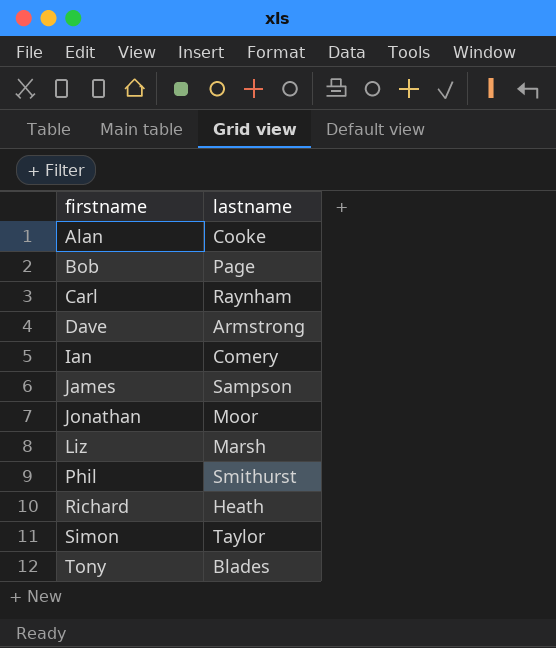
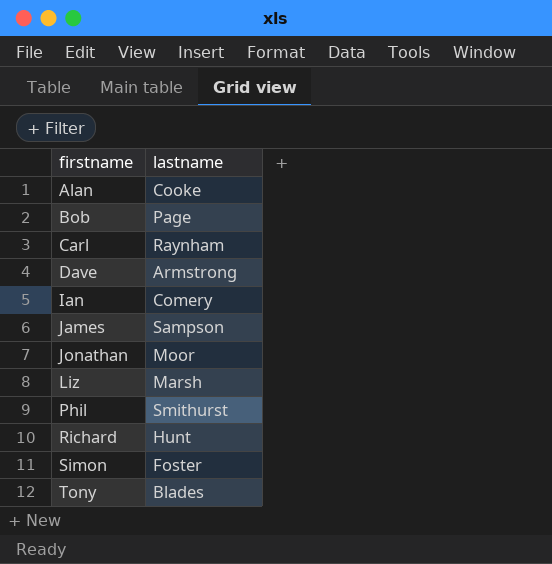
Richard | lastname: Heath -> Hunt
Simon | lastname: Taylor -> Foster

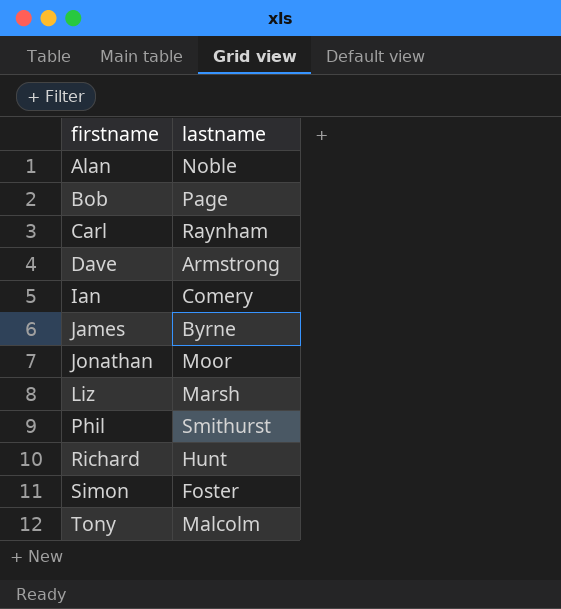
Alan | lastname: Cooke -> Noble
James | lastname: Sampson -> Byrne
Tony | lastname: Blades -> Malcolm

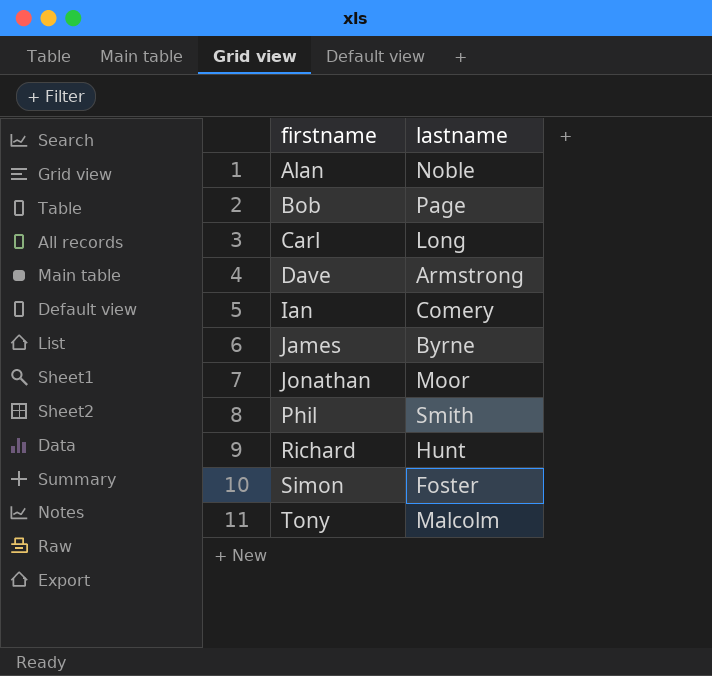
row Liz: Marsh -> none
Carl | lastname: Raynham -> Long
Phil | lastname: Smithurst -> Smith

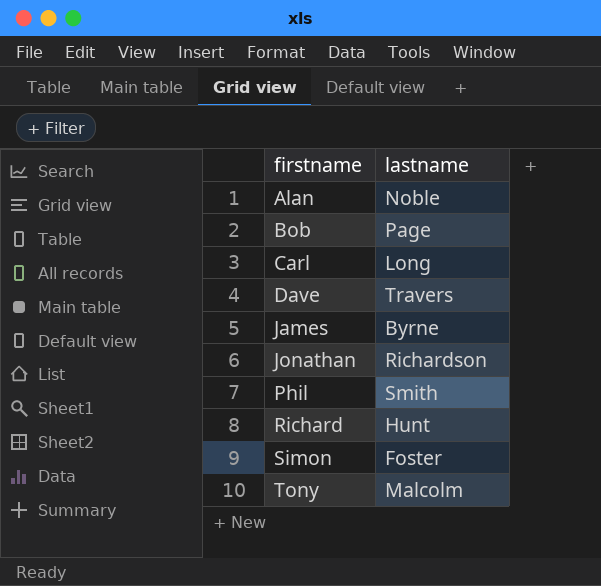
row Ian: Comery -> none
Dave | lastname: Armstrong -> Travers
Jonathan | lastname: Moor -> Richardson

